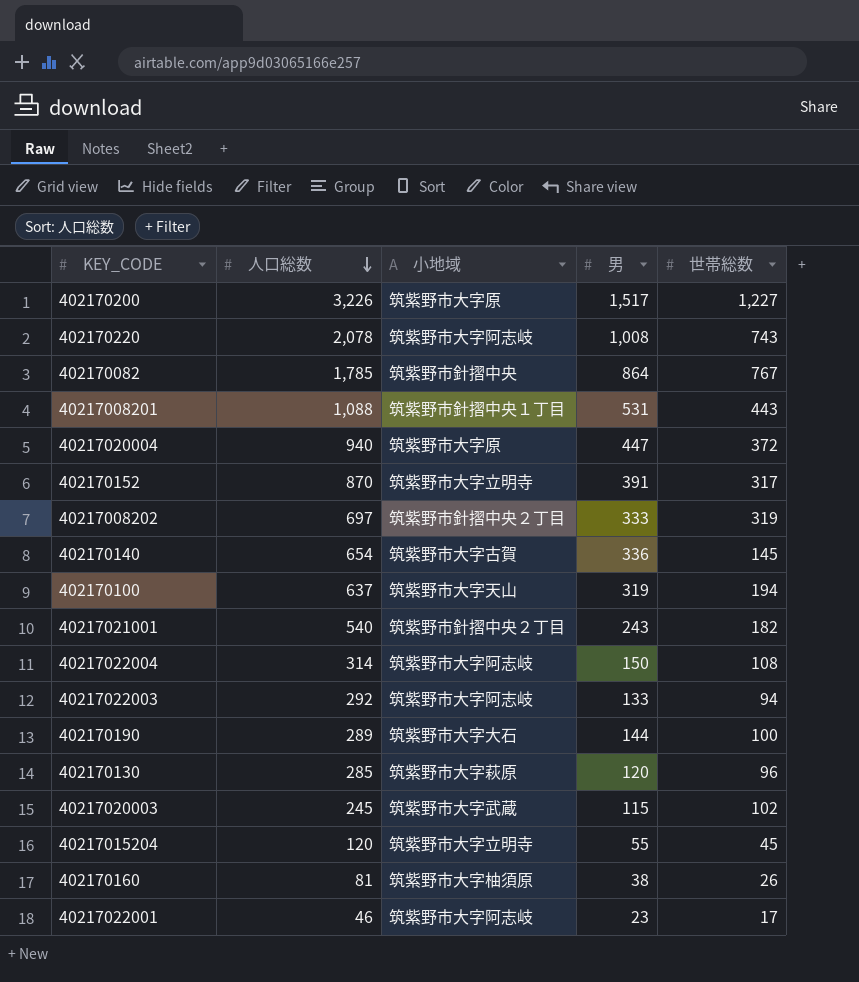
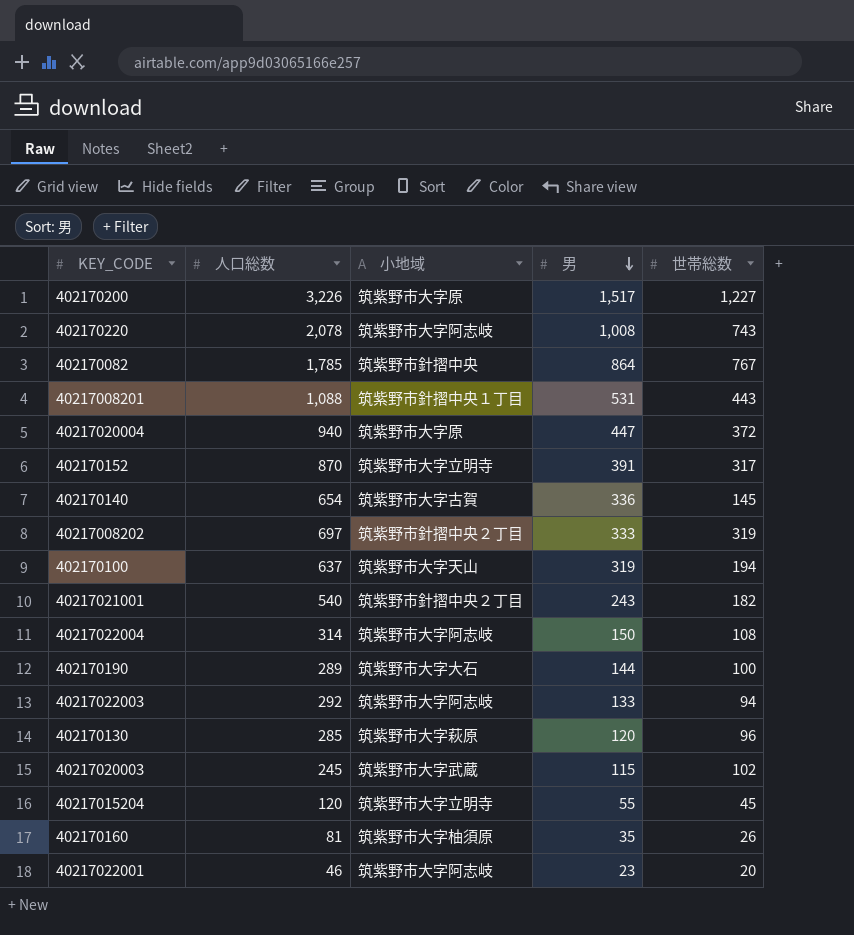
row order: 人口総数 descending -> 男 descending
402170160 | 男: 38 -> 35
40217022001 | 世帯総数: 17 -> 20

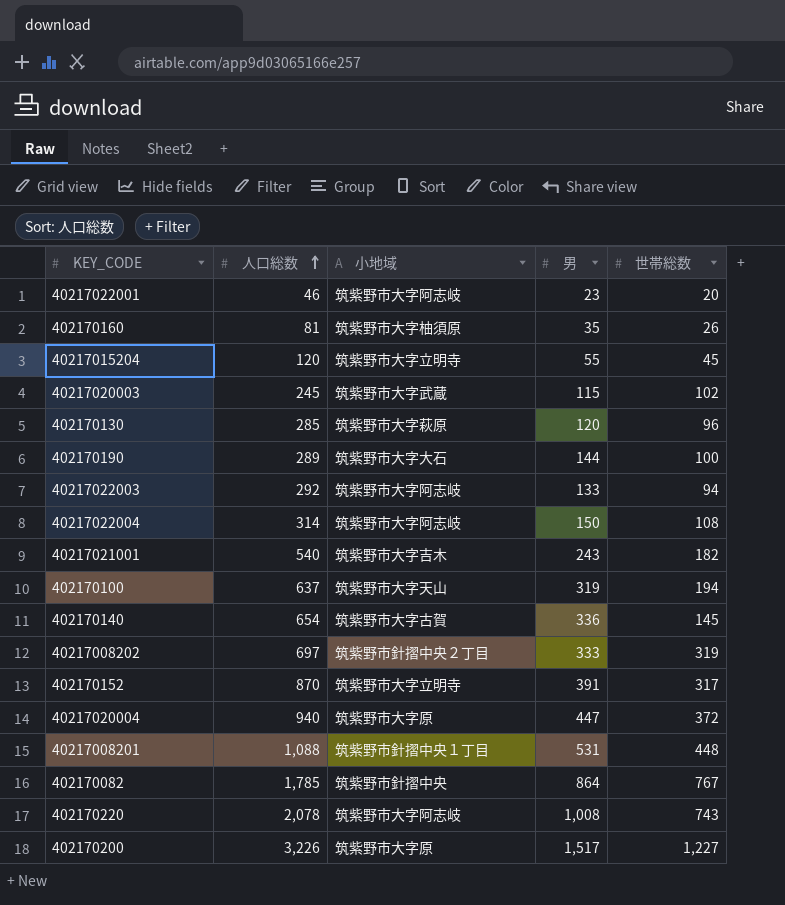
row order: 男 descending -> 人口総数 ascending
40217021001 | 小地域: 筑紫野市針摺中央２丁目 -> 筑紫野市大字吉木
40217008201 | 世帯総数: 443 -> 448

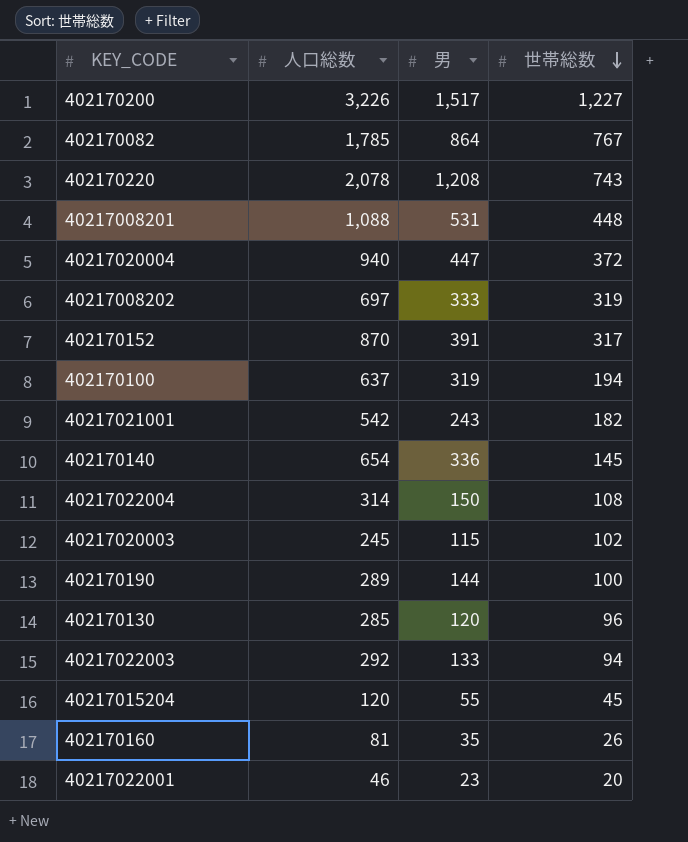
row order: 人口総数 ascending -> 世帯総数 descending
column 小地域 | position: 3 -> none
402170220 | 男: 1,008 -> 1,208
40217021001 | 人口総数: 540 -> 542

